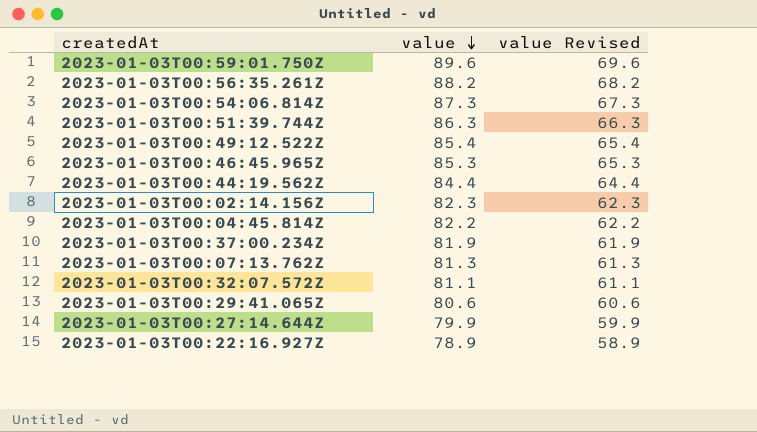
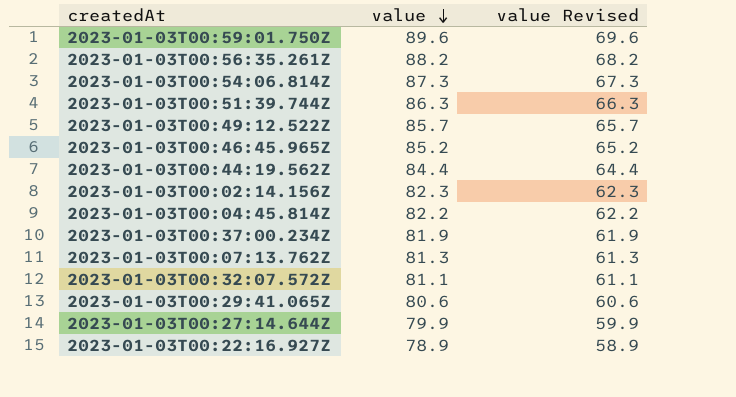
2023-01-03T00:49:12.522Z | value: 85.4 -> 85.7
2023-01-03T00:49:12.522Z | value Revised: 65.4 -> 65.7
2023-01-03T00:46:45.965Z | value: 85.3 -> 85.2
2023-01-03T00:46:45.965Z | value Revised: 65.3 -> 65.2

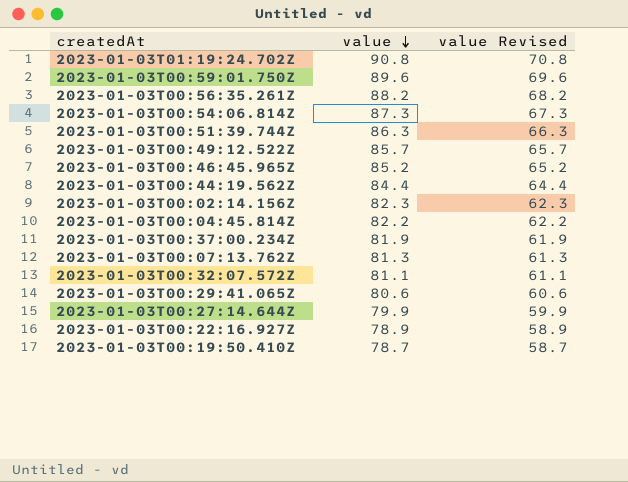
row 2023-01-03T01:19:24.702Z: none -> 90.8 | 70.8
row 2023-01-03T00:19:50.410Z: none -> 78.7 | 58.7

